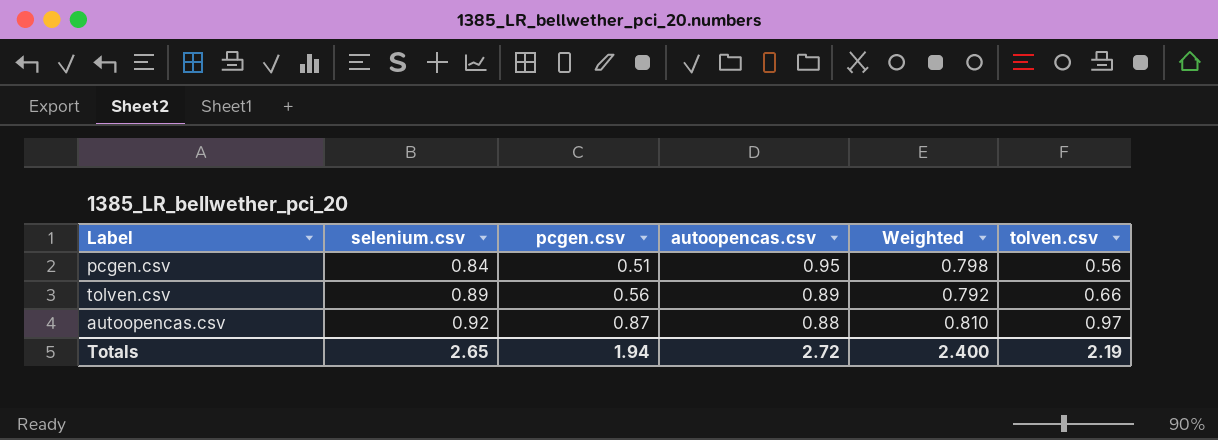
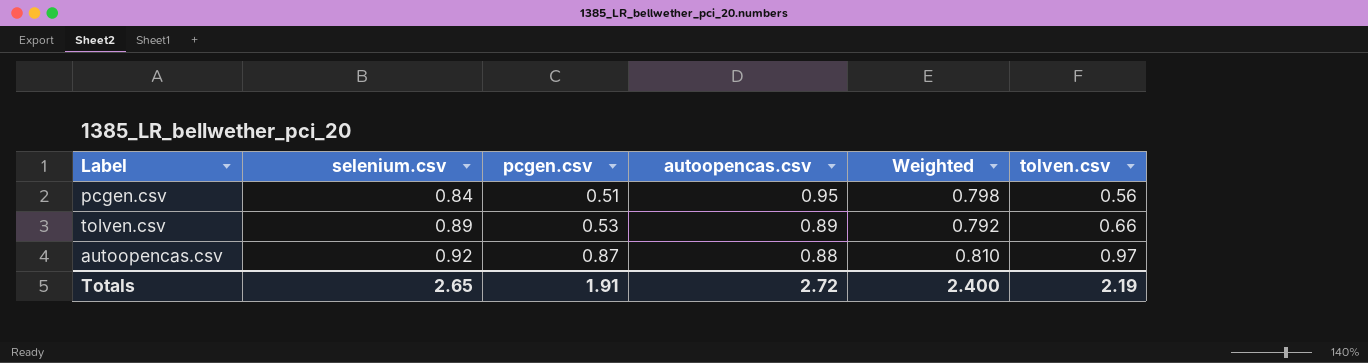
tolven.csv | pcgen.csv: 0.56 -> 0.53
Totals | pcgen.csv: 1.94 -> 1.91

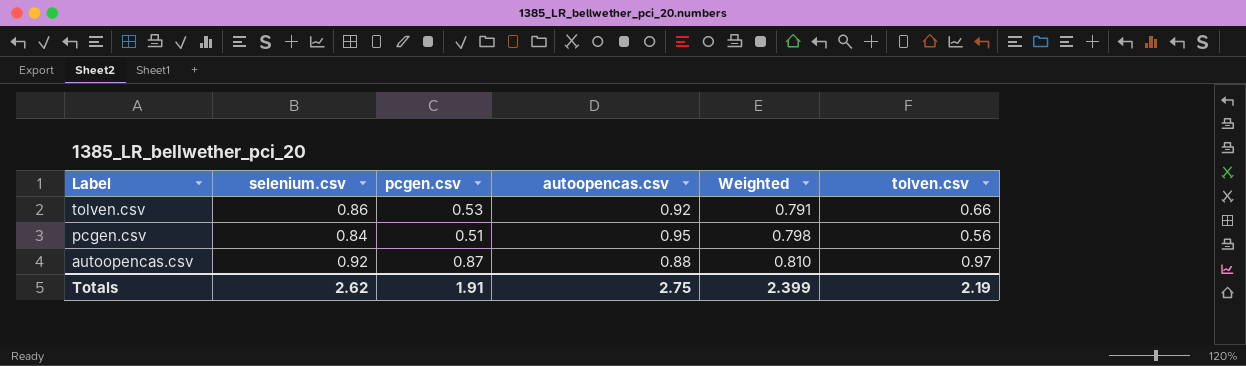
row order: selenium.csv ascending -> Label descending
tolven.csv | selenium.csv: 0.89 -> 0.86
tolven.csv | autoopencas.csv: 0.89 -> 0.92
tolven.csv | Weighted: 0.792 -> 0.791
Totals | selenium.csv: 2.65 -> 2.62
Totals | autoopencas.csv: 2.72 -> 2.75
Totals | Weighted: 2.400 -> 2.399

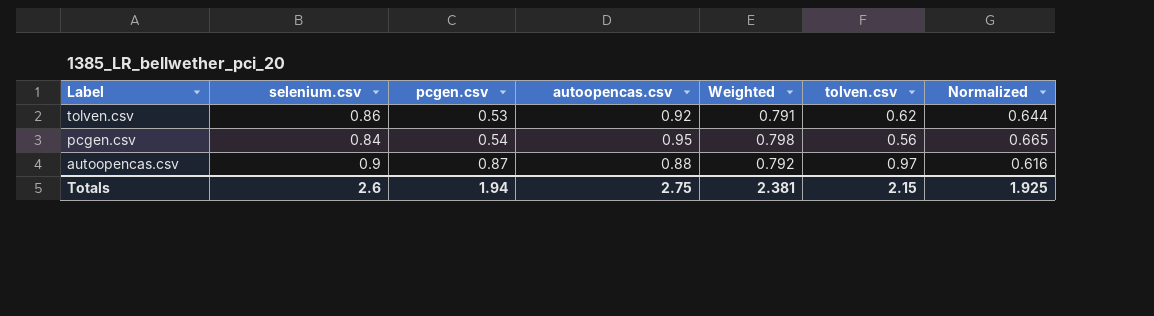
column Normalized | formula: none -> [autoopencas.csv] * 0.7
tolven.csv | tolven.csv: 0.66 -> 0.62
pcgen.csv | pcgen.csv: 0.51 -> 0.54
autoopencas.csv | selenium.csv: 0.92 -> 0.9
autoopencas.csv | Weighted: 0.810 -> 0.792
Totals | selenium.csv: 2.62 -> 2.6
Totals | pcgen.csv: 1.91 -> 1.94
Totals | Weighted: 2.399 -> 2.381
Totals | tolven.csv: 2.19 -> 2.15

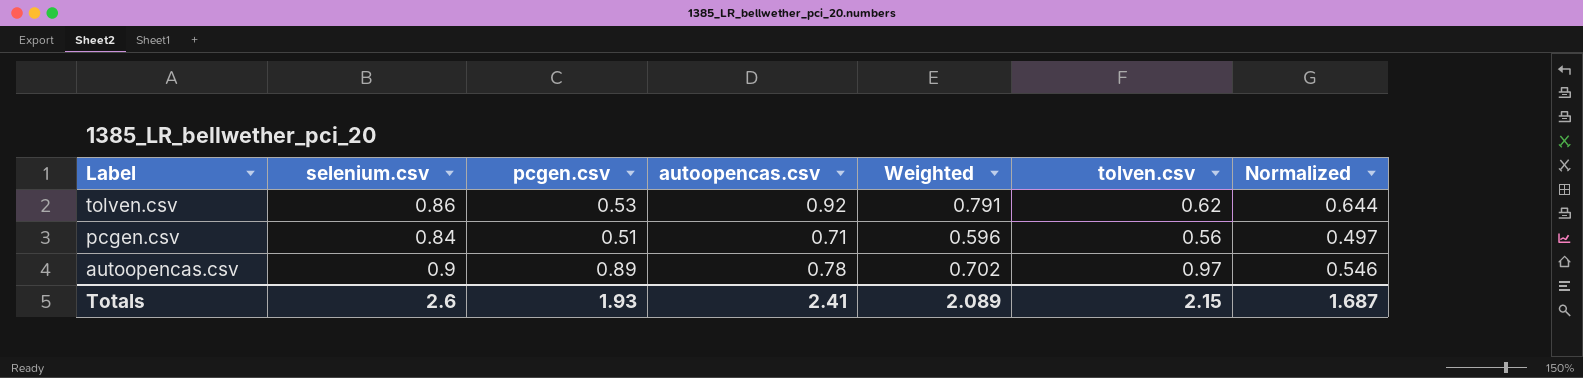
pcgen.csv | pcgen.csv: 0.54 -> 0.51
pcgen.csv | autoopencas.csv: 0.95 -> 0.71
pcgen.csv | Weighted: 0.798 -> 0.596
pcgen.csv | Normalized: 0.665 -> 0.497
autoopencas.csv | pcgen.csv: 0.87 -> 0.89
autoopencas.csv | autoopencas.csv: 0.88 -> 0.78
autoopencas.csv | Weighted: 0.792 -> 0.702
autoopencas.csv | Normalized: 0.616 -> 0.546
Totals | pcgen.csv: 1.94 -> 1.93
Totals | autoopencas.csv: 2.75 -> 2.41
Totals | Weighted: 2.381 -> 2.089
Totals | Normalized: 1.925 -> 1.687

